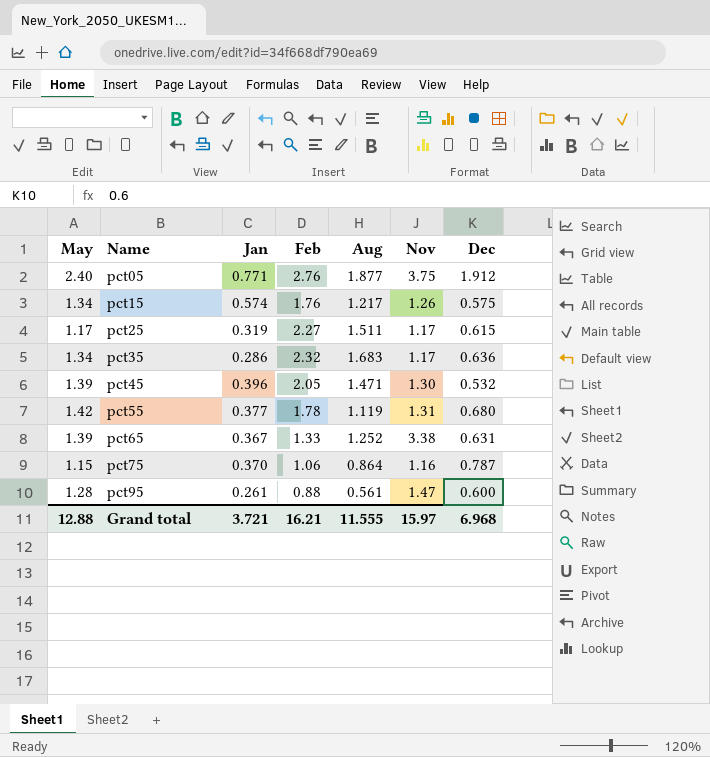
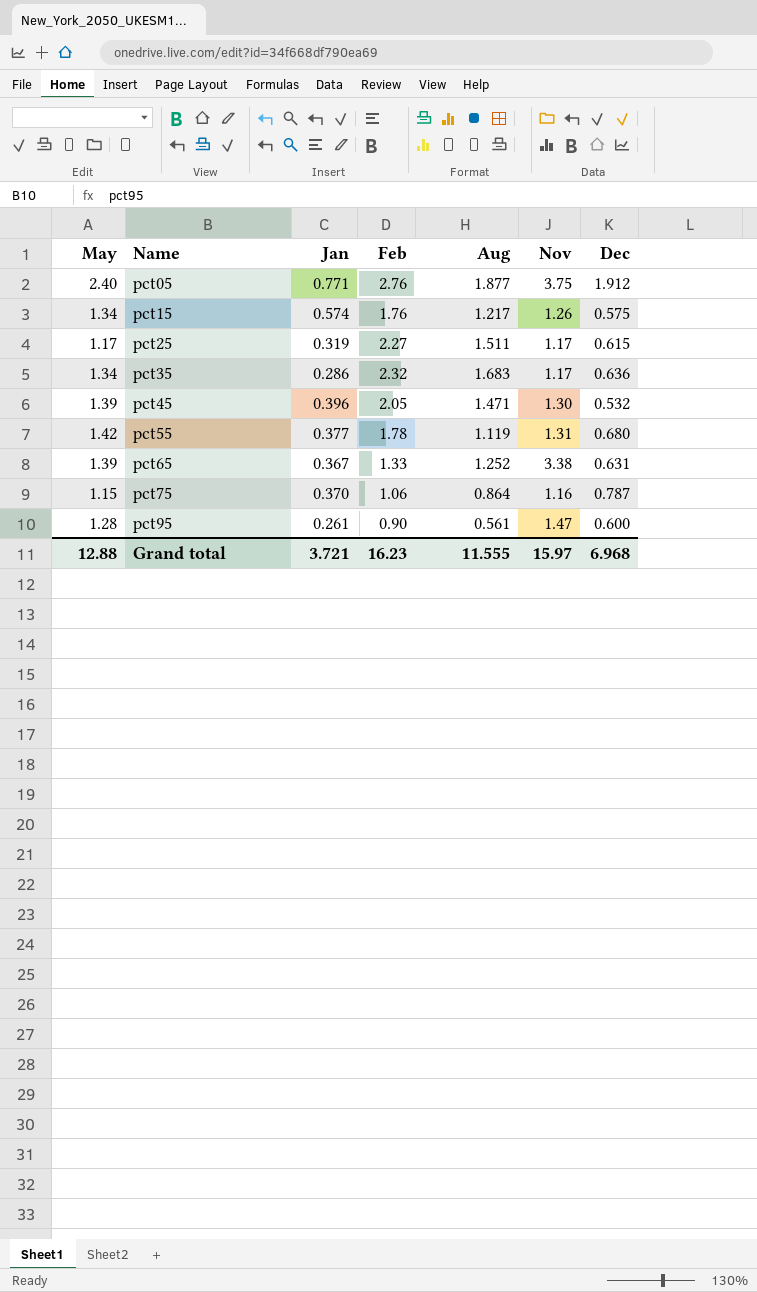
pct95 | Feb: 0.88 -> 0.90
Grand total | Feb: 16.21 -> 16.23

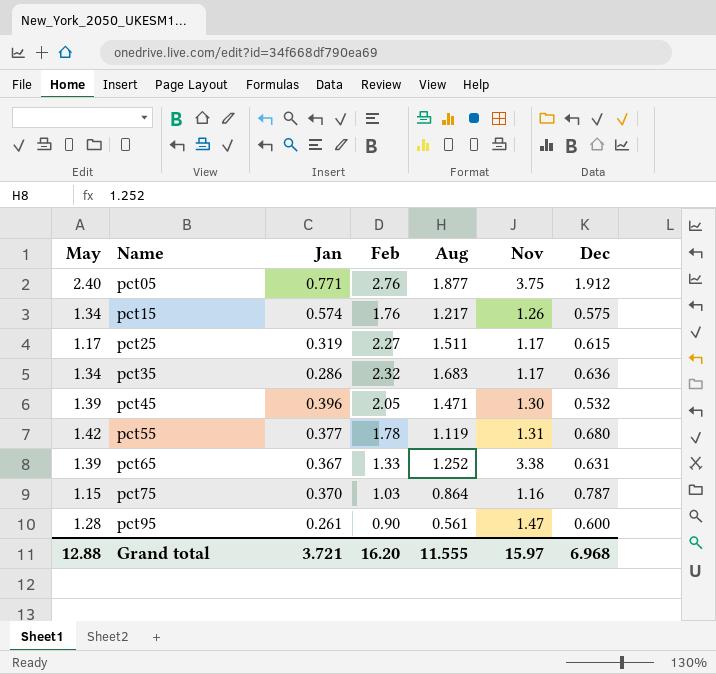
pct75 | Feb: 1.06 -> 1.03
Grand total | Feb: 16.23 -> 16.20

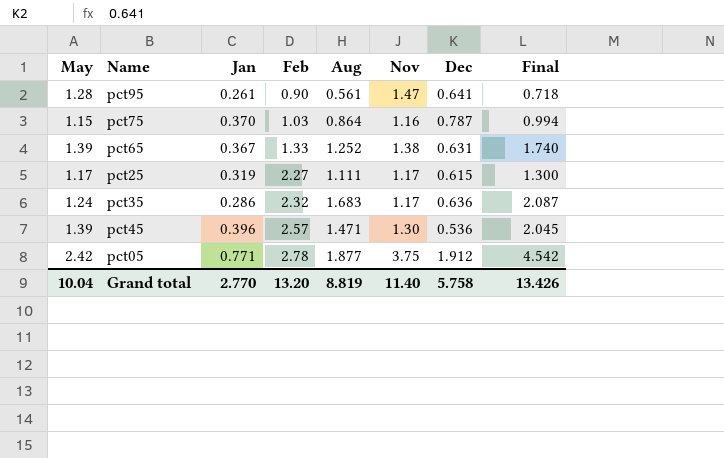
row order: Name ascending -> Feb ascending
column Final | formula: none -> [May] * [Aug]
row pct15: 1.34 | 0.574 | 1.76 | 1.217 | 1.26 | 0.575 -> none
row pct55: 1.42 | 0.377 | 1.78 | 1.119 | 1.31 | 0.680 -> none
pct95 | Dec: 0.600 -> 0.641
pct65 | Nov: 3.38 -> 1.38
pct25 | Aug: 1.511 -> 1.111
pct35 | May: 1.34 -> 1.24
pct45 | Feb: 2.05 -> 2.57
pct45 | Dec: 0.532 -> 0.536
pct05 | May: 2.40 -> 2.42
pct05 | Feb: 2.76 -> 2.78
Grand total | May: 12.88 -> 10.04
Grand total | Jan: 3.721 -> 2.770
Grand total | Feb: 16.20 -> 13.20
Grand total | Aug: 11.555 -> 8.819
Grand total | Nov: 15.97 -> 11.40
Grand total | Dec: 6.968 -> 5.758

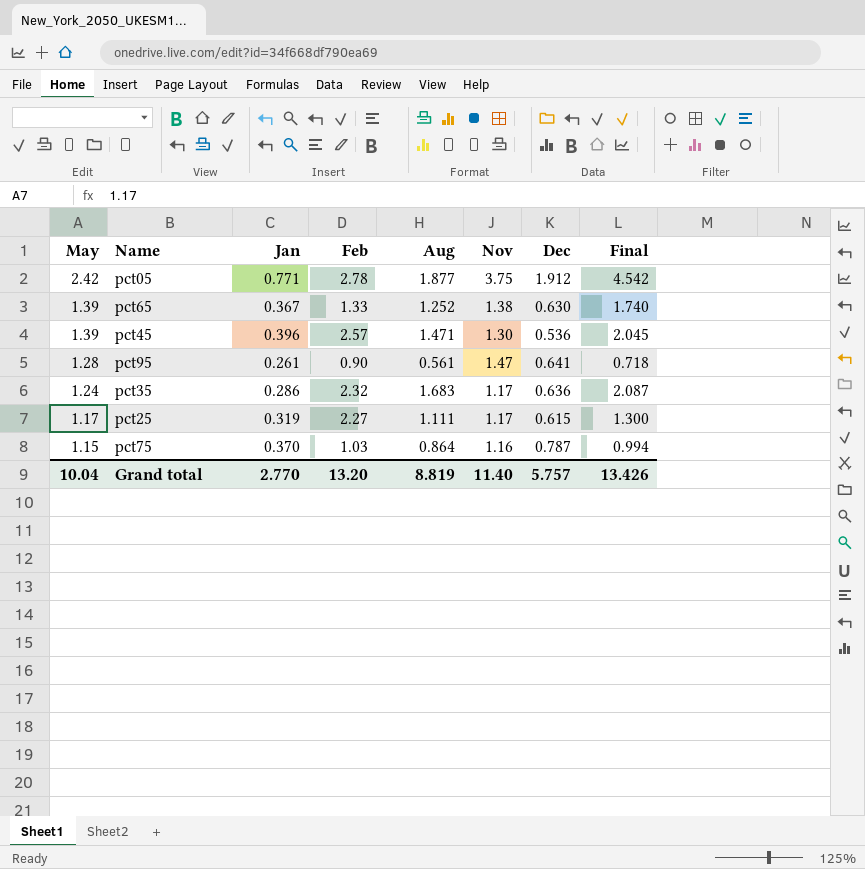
row order: Feb ascending -> May descending
pct65 | Dec: 0.631 -> 0.630
Grand total | Dec: 5.758 -> 5.757

